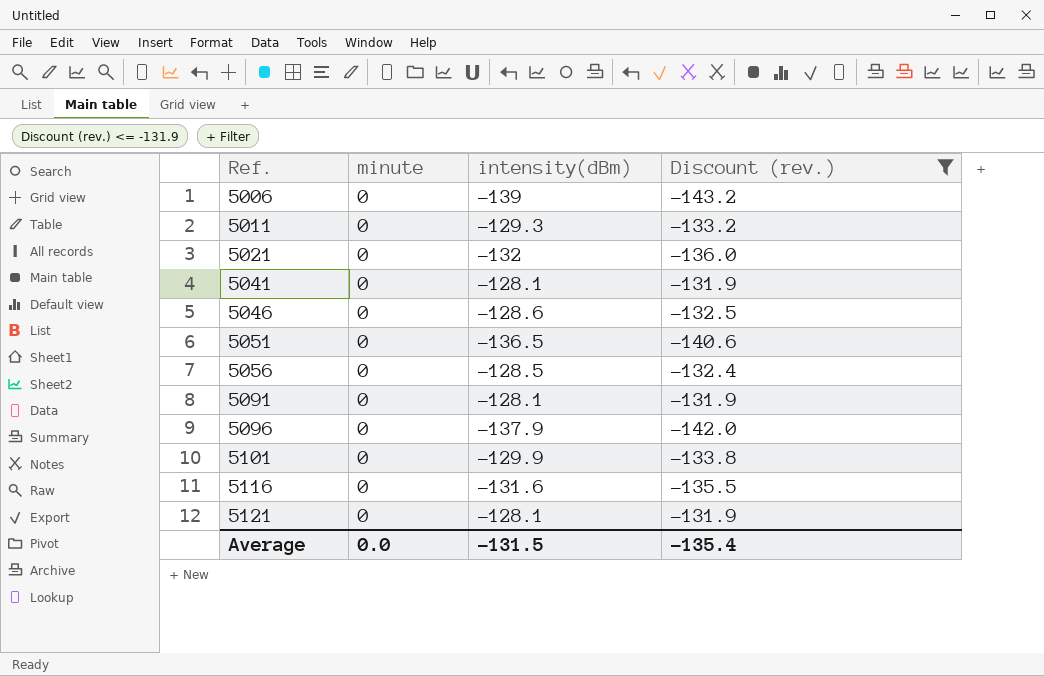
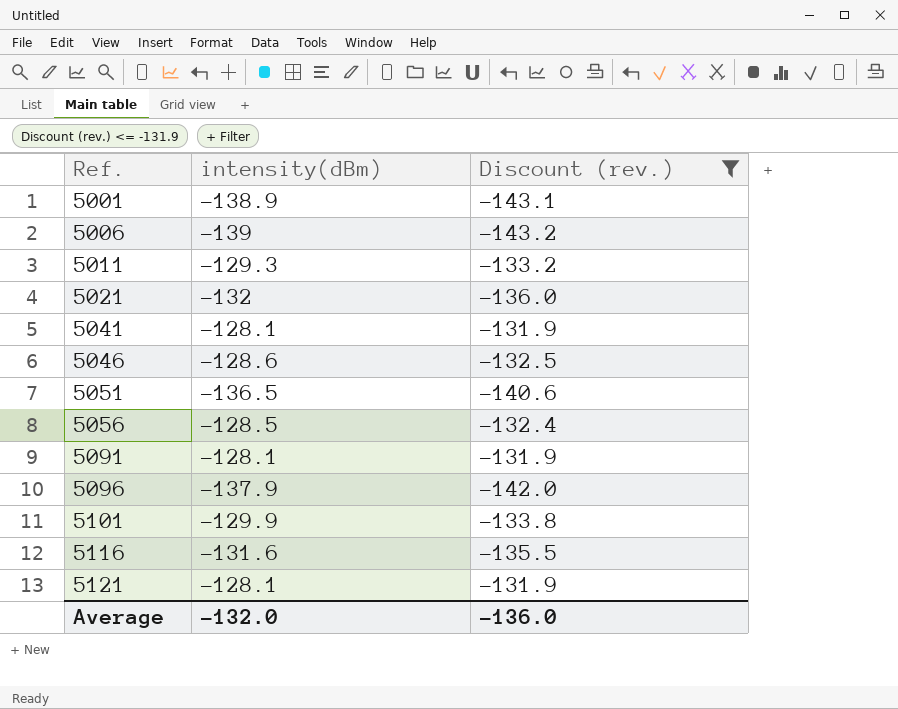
column minute | position: 2 -> none
row 5001: none -> -138.9 | -143.1
Average | intensity(dBm): -131.5 -> -132.0
Average | Discount (rev.): -135.4 -> -136.0

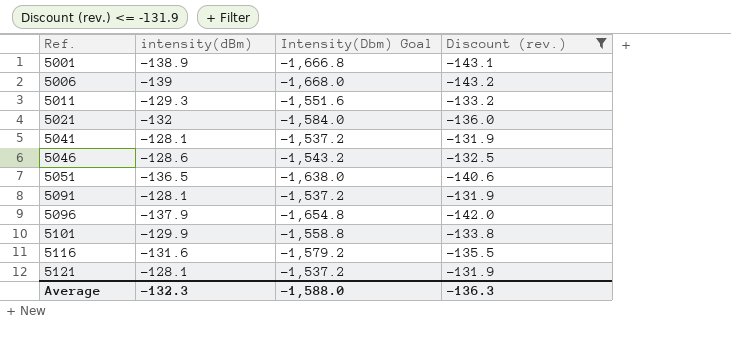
column Intensity(Dbm) Goal | formula: none -> [intensity(dBm)] * 12
row 5056: -128.5 | -132.4 -> none
Average | intensity(dBm): -132.0 -> -132.3
Average | Discount (rev.): -136.0 -> -136.3

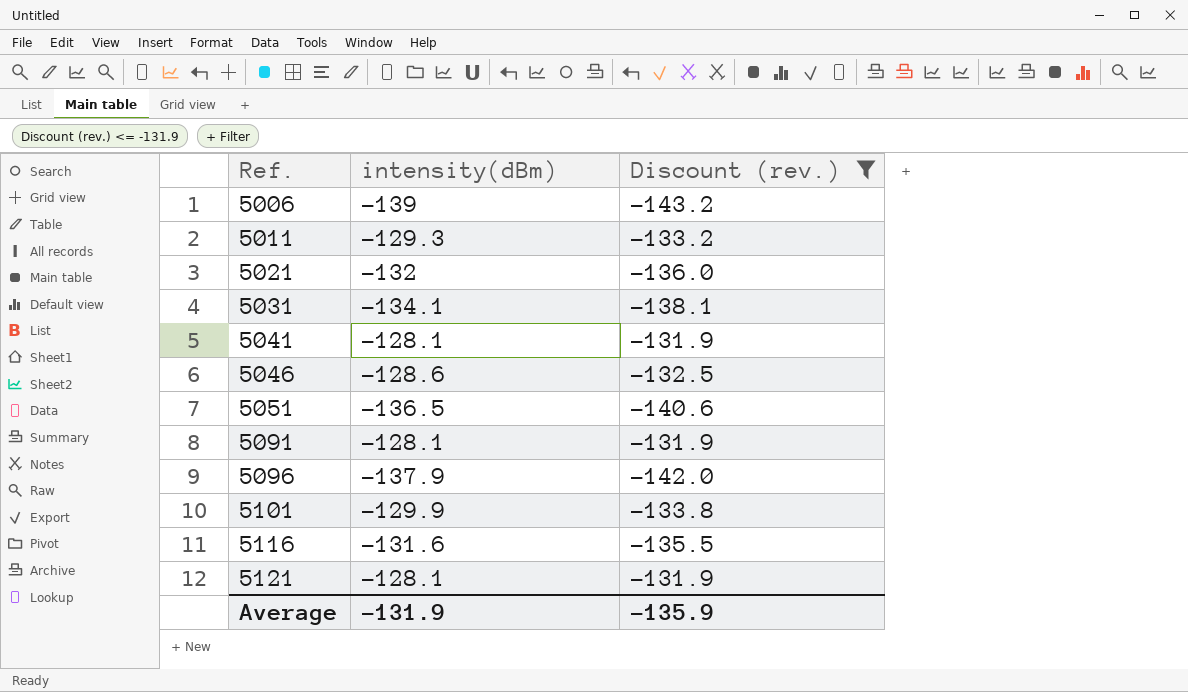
column Intensity(Dbm) Goal | formula: [intensity(dBm)] * 12 -> none
row 5001: -138.9 | -1,666.8 | -143.1 -> none
row 5031: none -> -134.1 | -138.1
Average | intensity(dBm): -132.3 -> -131.9
Average | Discount (rev.): -136.3 -> -135.9

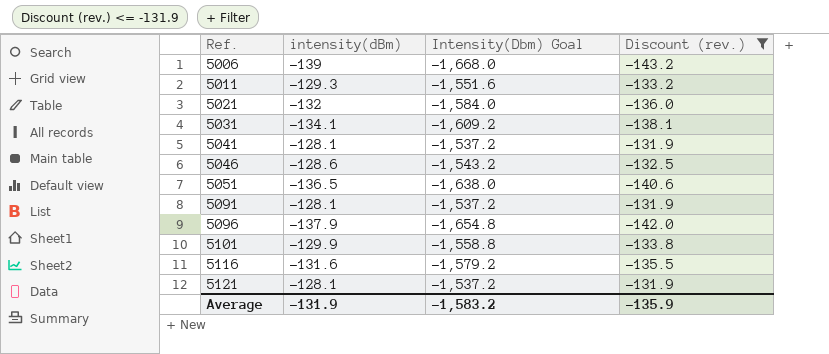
column Intensity(Dbm) Goal | formula: none -> [intensity(dBm)] * 12

